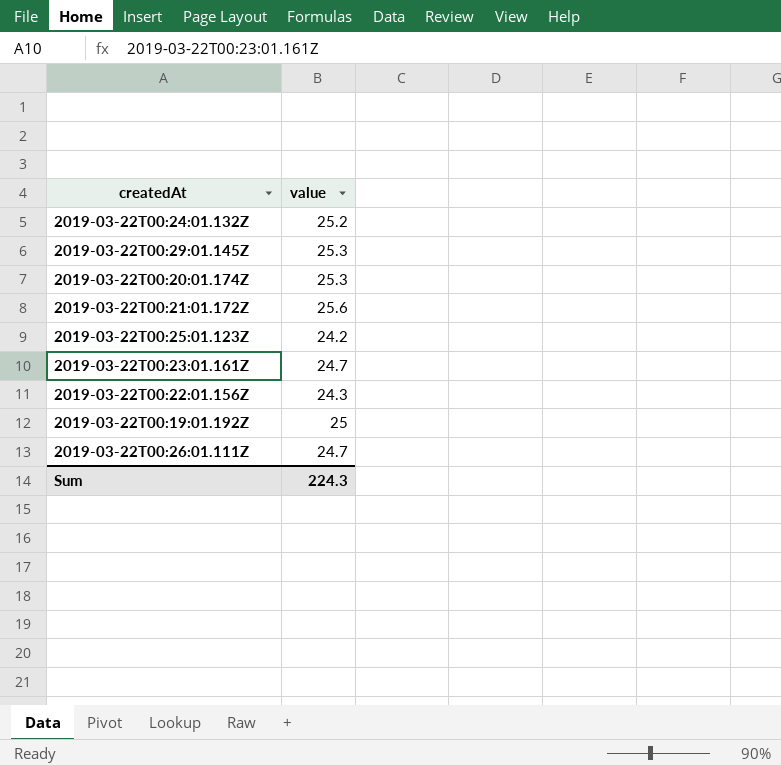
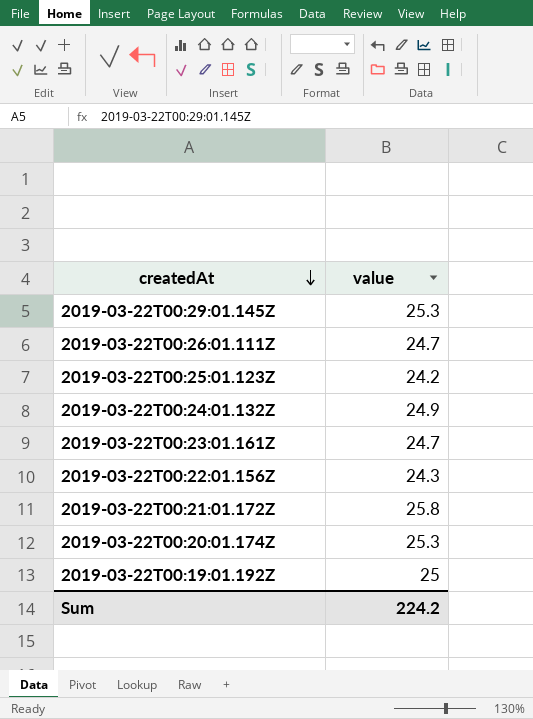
row order: none -> createdAt descending
2019-03-22T00:24:01.132Z | value: 25.2 -> 24.9
2019-03-22T00:21:01.172Z | value: 25.6 -> 25.8
Sum | value: 224.3 -> 224.2

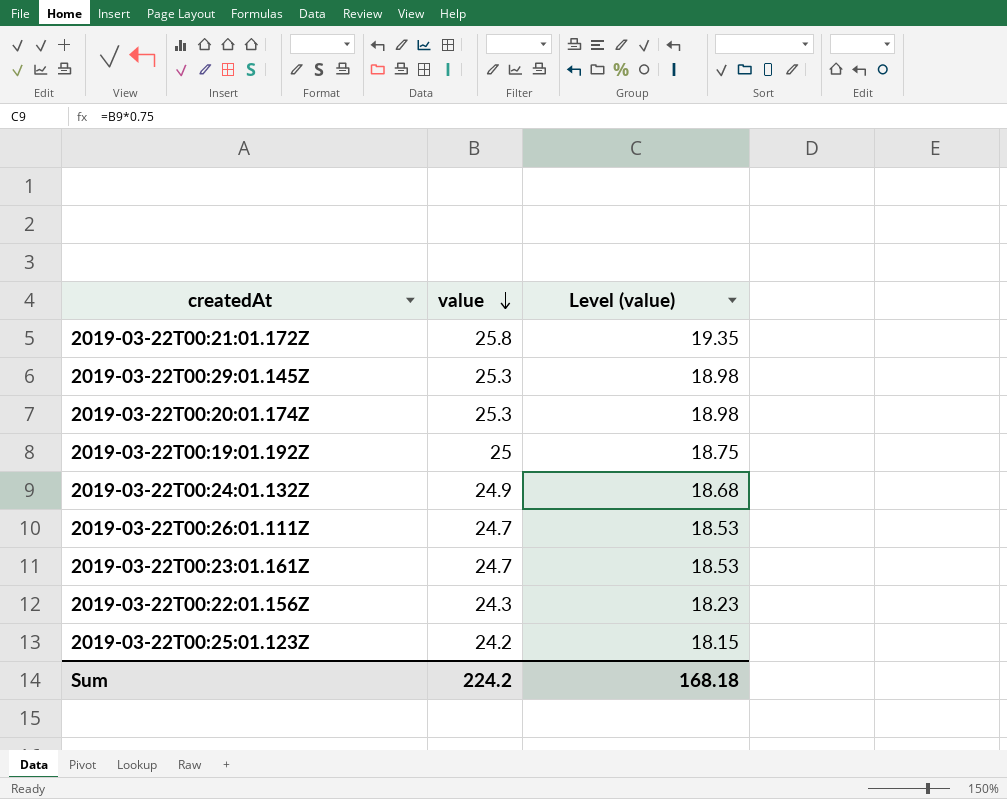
row order: createdAt descending -> value descending
column Level (value) | formula: none -> [value] * 0.75

